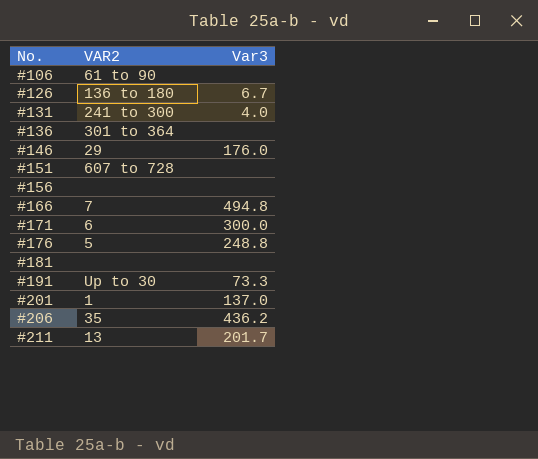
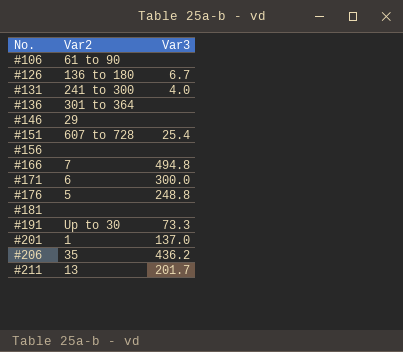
column name: VAR2 -> Var2
#146 | Var3: 176.0 -> none
#151 | Var3: none -> 25.4

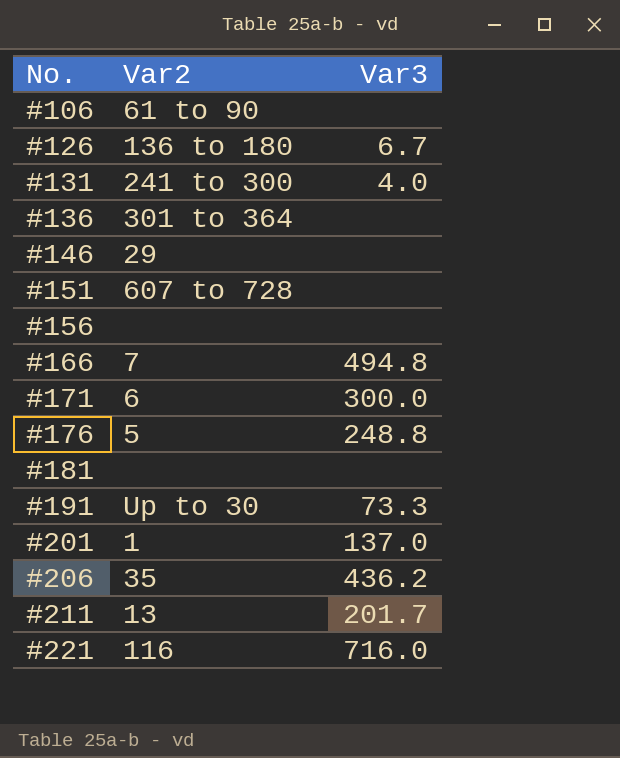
#151 | Var3: 25.4 -> none
row #221: none -> 116 | 716.0

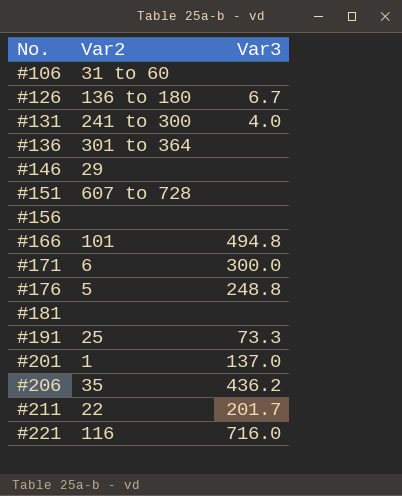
#106 | Var2: 61 to 90 -> 31 to 60
#166 | Var2: 7 -> 101
#191 | Var2: Up to 30 -> 25
#211 | Var2: 13 -> 22

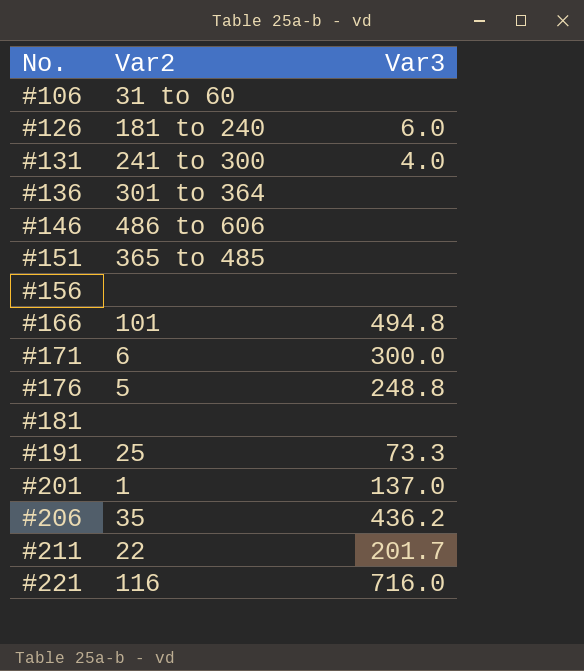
#126 | Var2: 136 to 180 -> 181 to 240
#126 | Var3: 6.7 -> 6.0
#146 | Var2: 29 -> 486 to 606
#151 | Var2: 607 to 728 -> 365 to 485

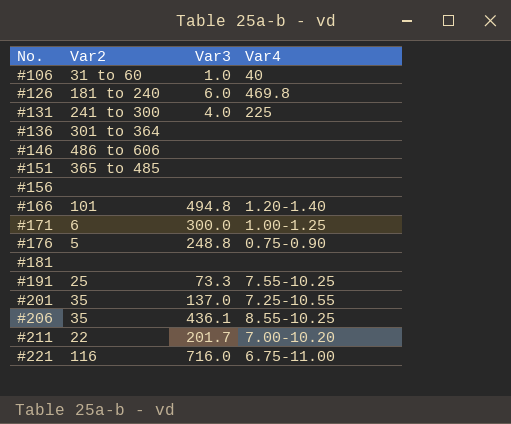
column Var4 | position: none -> 4
#106 | Var3: none -> 1.0
#201 | Var2: 1 -> 35
#206 | Var3: 436.2 -> 436.1

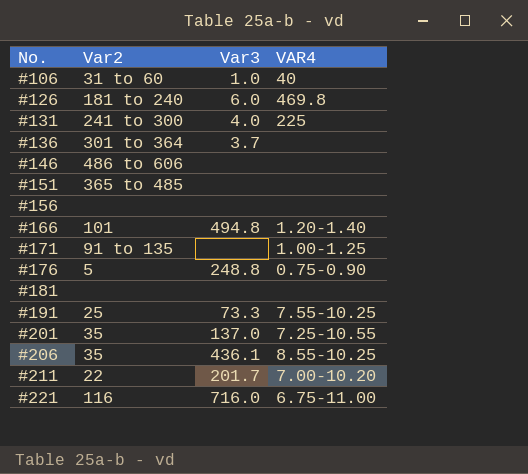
column name: Var4 -> VAR4
#136 | Var3: none -> 3.7
#171 | Var2: 6 -> 91 to 135
#171 | Var3: 300.0 -> none

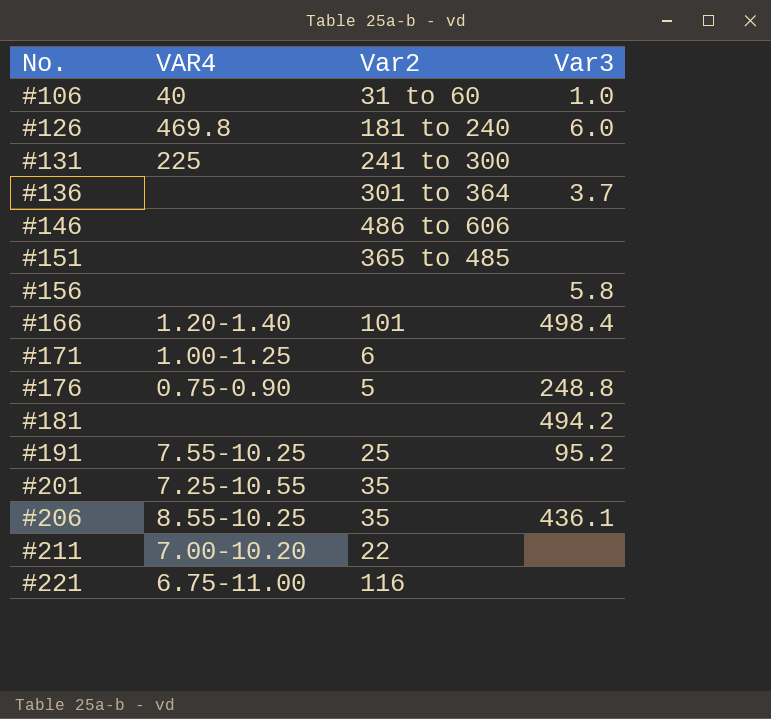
column VAR4 | position: 4 -> 2
#131 | Var3: 4.0 -> none
#156 | Var3: none -> 5.8
#166 | Var3: 494.8 -> 498.4
#171 | Var2: 91 to 135 -> 6
#181 | Var3: none -> 494.2
#191 | Var3: 73.3 -> 95.2
#201 | Var3: 137.0 -> none
#211 | Var3: 201.7 -> none
#221 | Var3: 716.0 -> none

